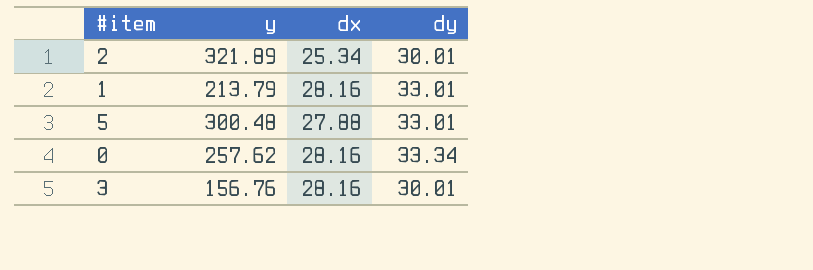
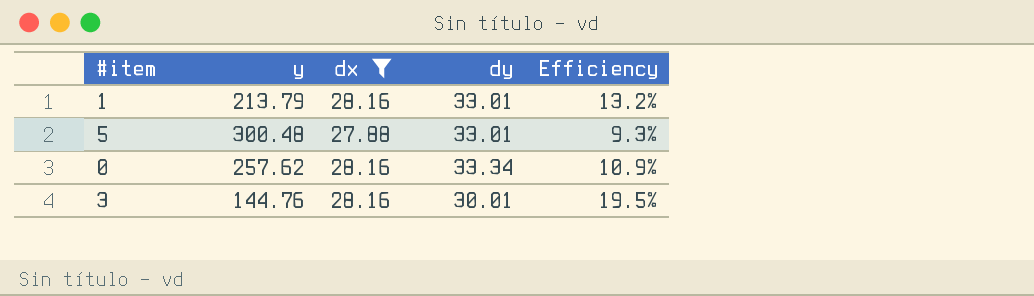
filter: none -> dx != 25.34
column Efficiency | formula: none -> [dx] / [y]
3 | y: 156.76 -> 144.76

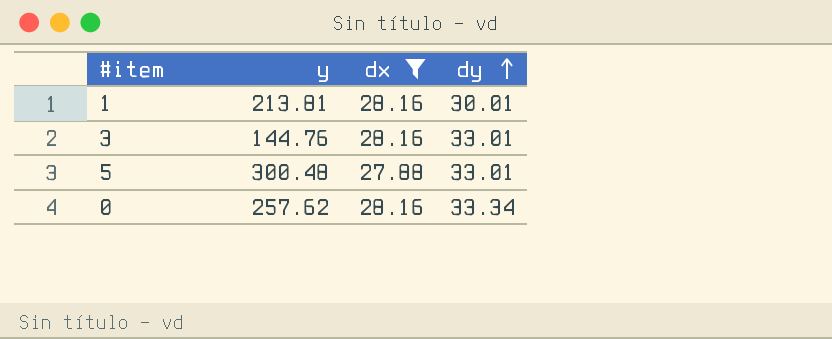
row order: none -> dy ascending
column Efficiency | formula: [dx] / [y] -> none
1 | y: 213.79 -> 213.81
1 | dy: 33.01 -> 30.01
3 | dy: 30.01 -> 33.01

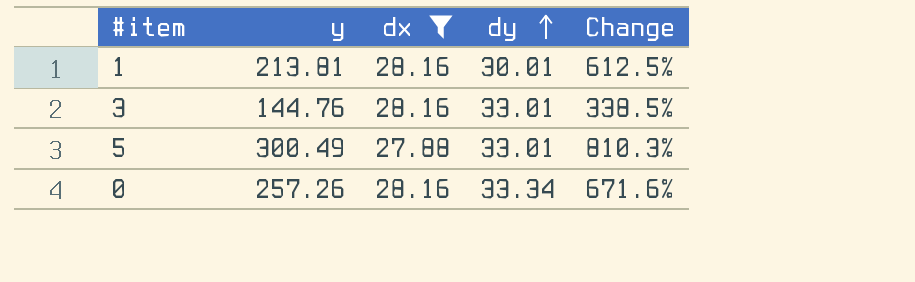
column Change | formula: none -> ([y] - [dy]) / [dy]
5 | y: 300.48 -> 300.49
0 | y: 257.62 -> 257.26

